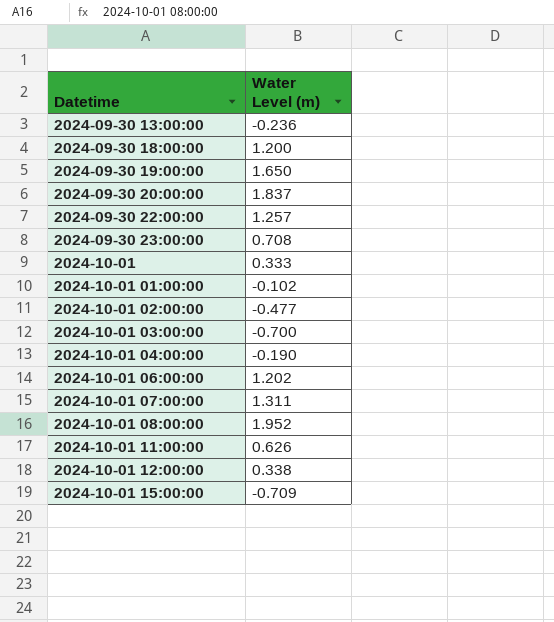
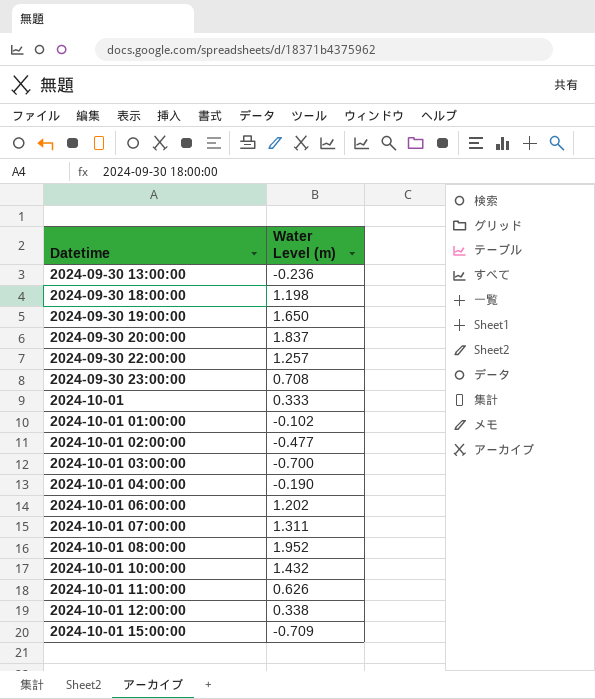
2024-09-30 18:00:00 | Water Level (m): 1.200 -> 1.198
row 2024-10-01 10:00:00: none -> 1.432

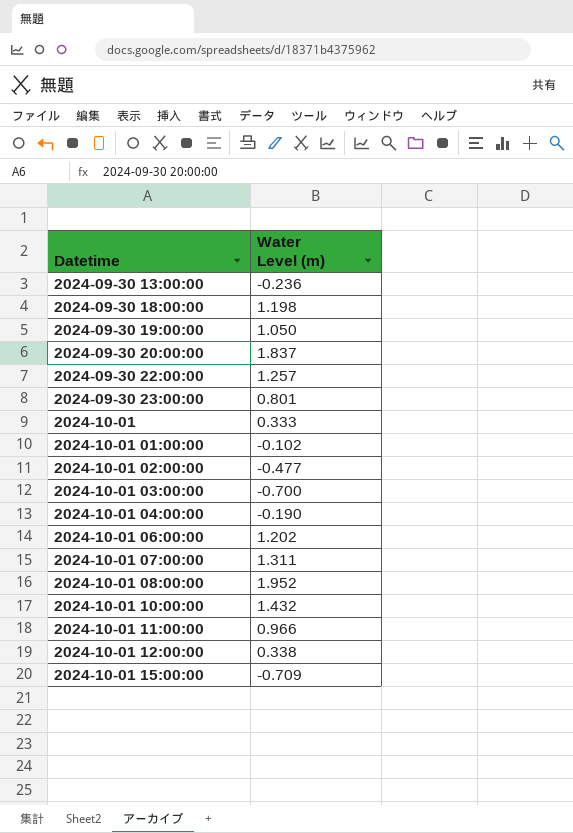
2024-09-30 19:00:00 | Water Level (m): 1.650 -> 1.050
2024-09-30 23:00:00 | Water Level (m): 0.708 -> 0.801
2024-10-01 11:00:00 | Water Level (m): 0.626 -> 0.966

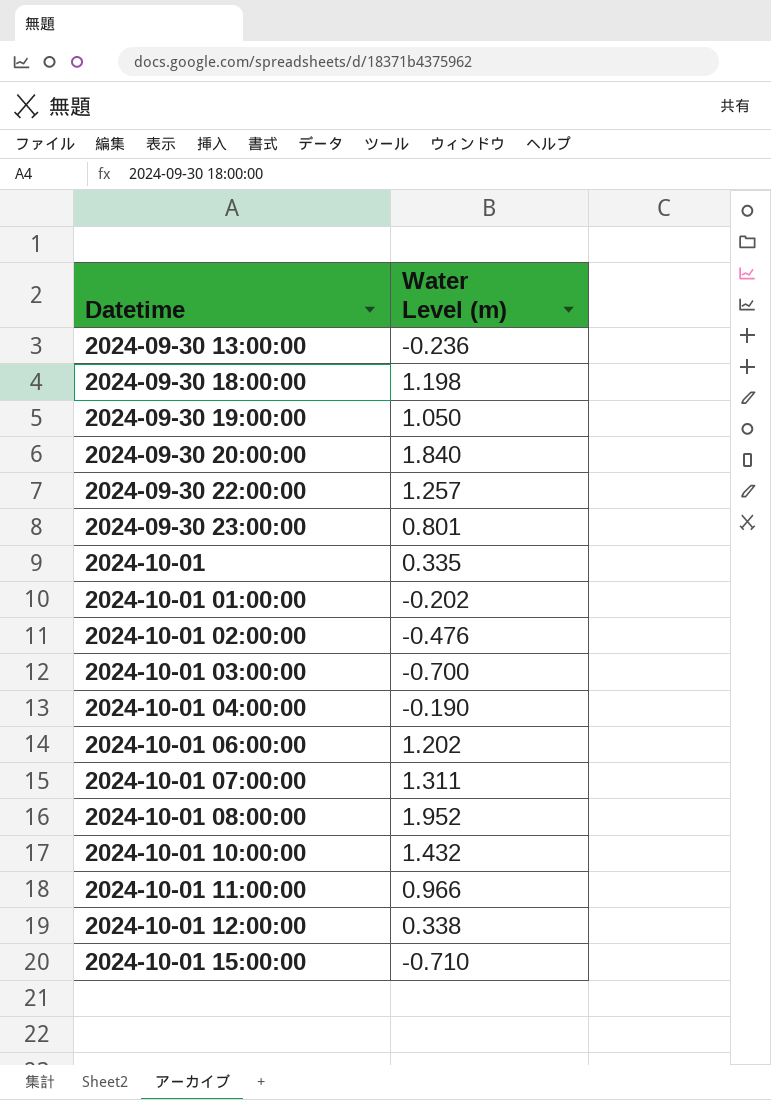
2024-09-30 20:00:00 | Water Level (m): 1.837 -> 1.840
2024-10-01 | Water Level (m): 0.333 -> 0.335
2024-10-01 01:00:00 | Water Level (m): -0.102 -> -0.202
2024-10-01 02:00:00 | Water Level (m): -0.477 -> -0.476
2024-10-01 15:00:00 | Water Level (m): -0.709 -> -0.710

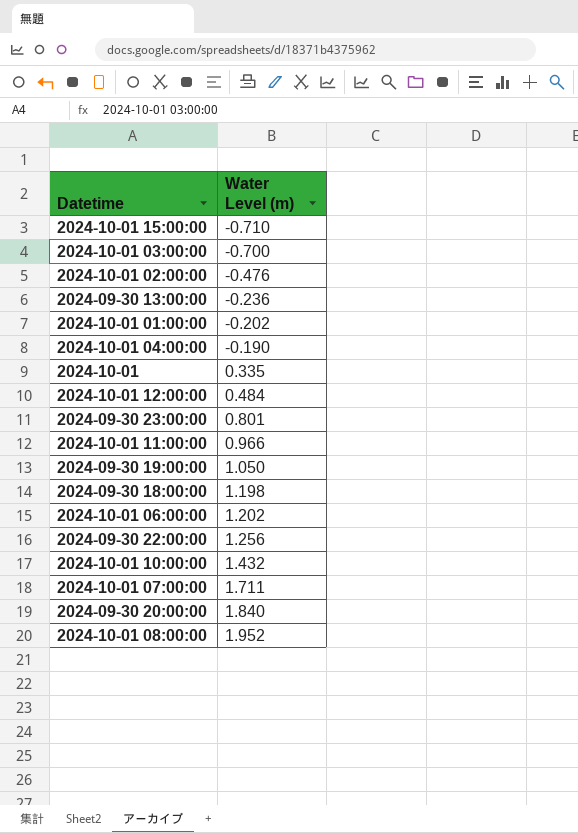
row order: Datetime ascending -> Water Level (m) ascending
2024-10-01 12:00:00 | Water Level (m): 0.338 -> 0.484
2024-09-30 22:00:00 | Water Level (m): 1.257 -> 1.256
2024-10-01 07:00:00 | Water Level (m): 1.311 -> 1.711

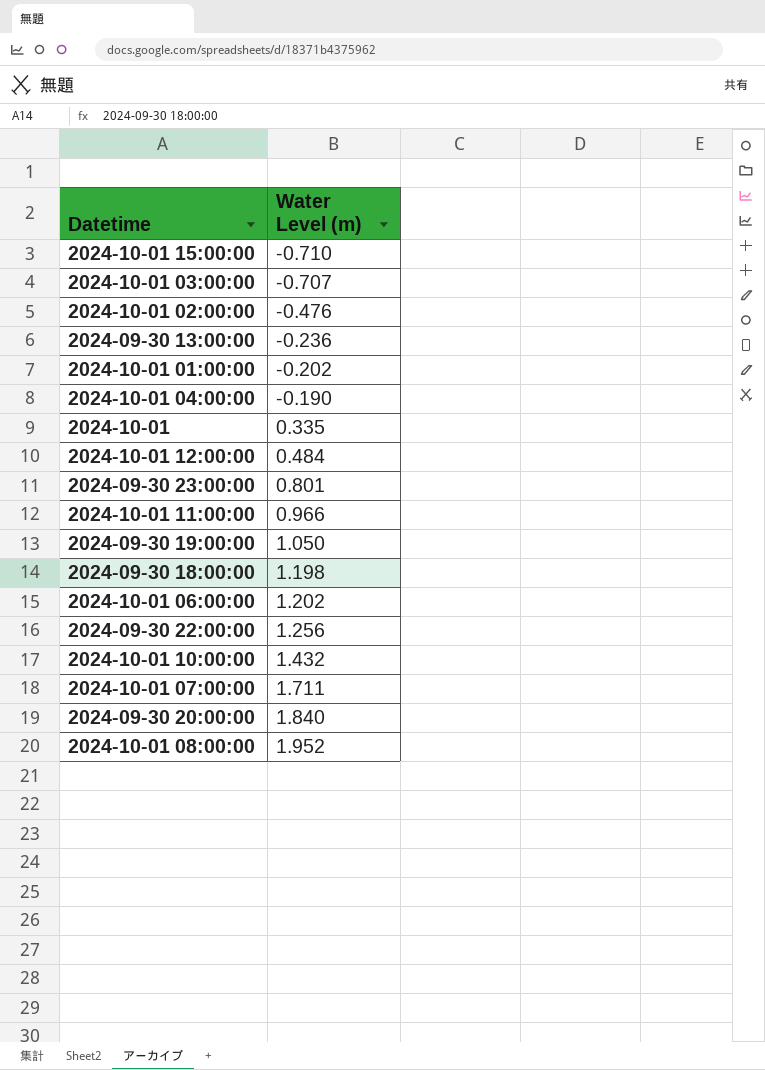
2024-10-01 03:00:00 | Water Level (m): -0.700 -> -0.707

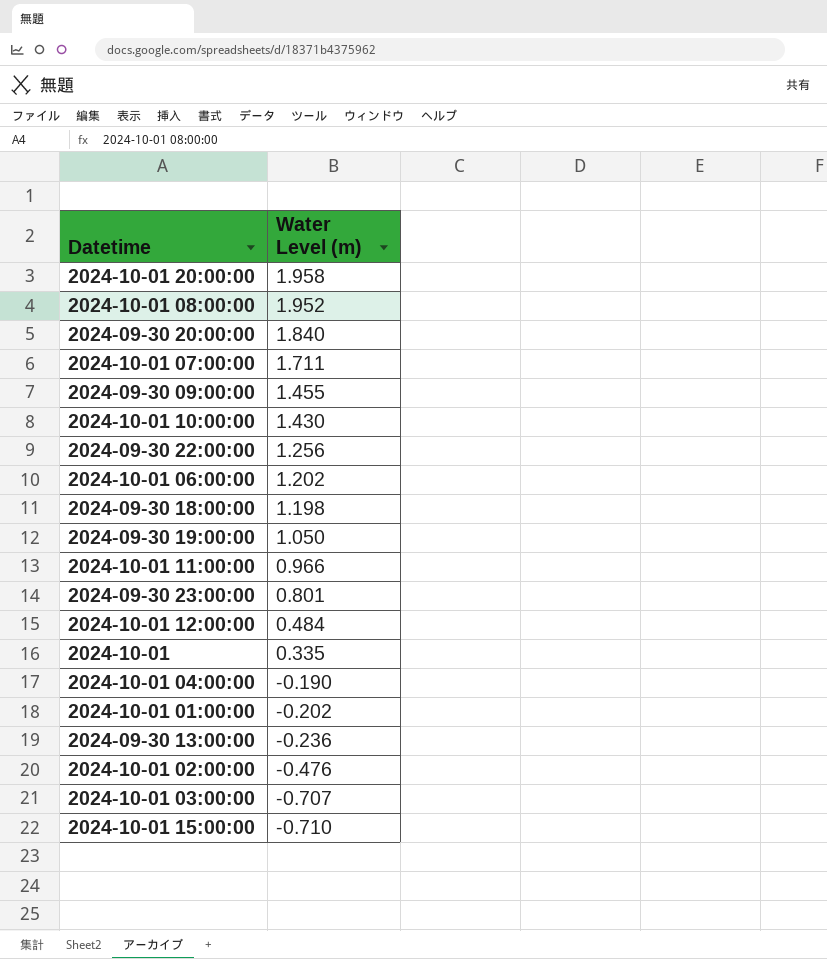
row order: Water Level (m) ascending -> Water Level (m) descending
row 2024-10-01 20:00:00: none -> 1.958
row 2024-09-30 09:00:00: none -> 1.455
2024-10-01 10:00:00 | Water Level (m): 1.432 -> 1.430

